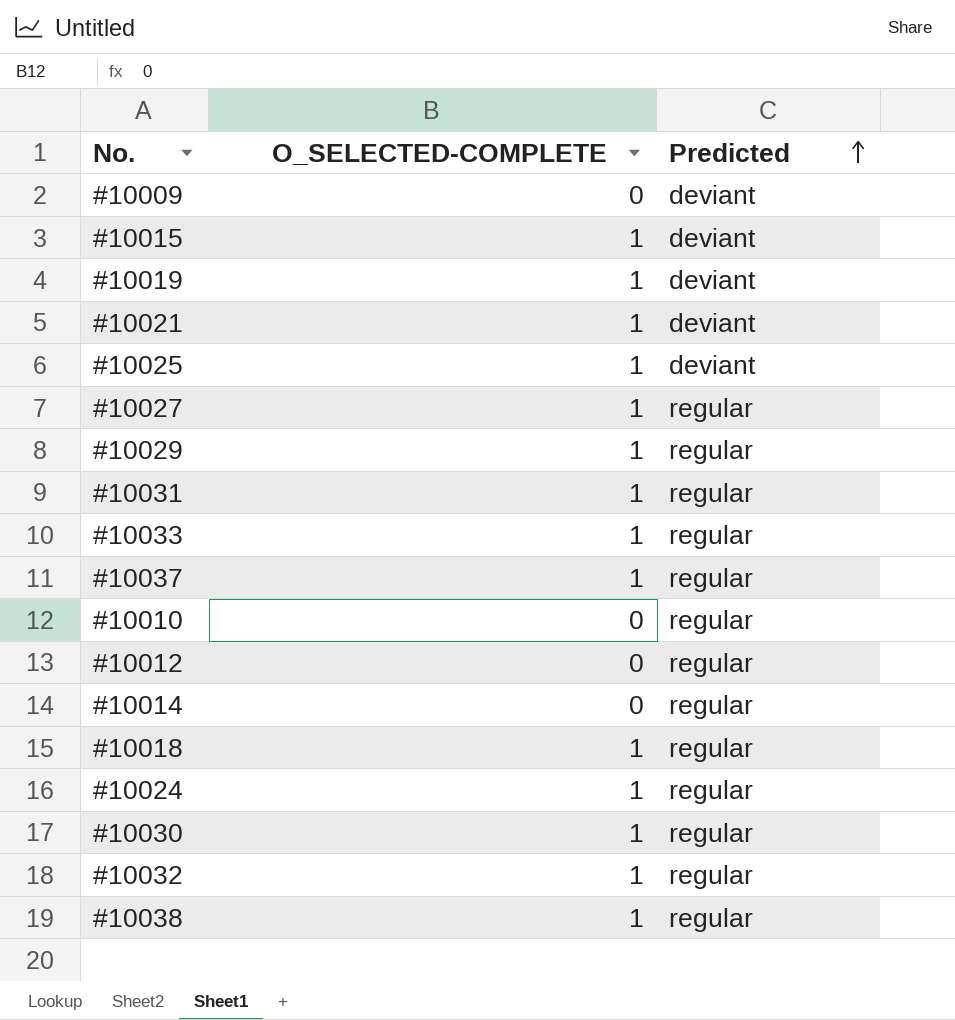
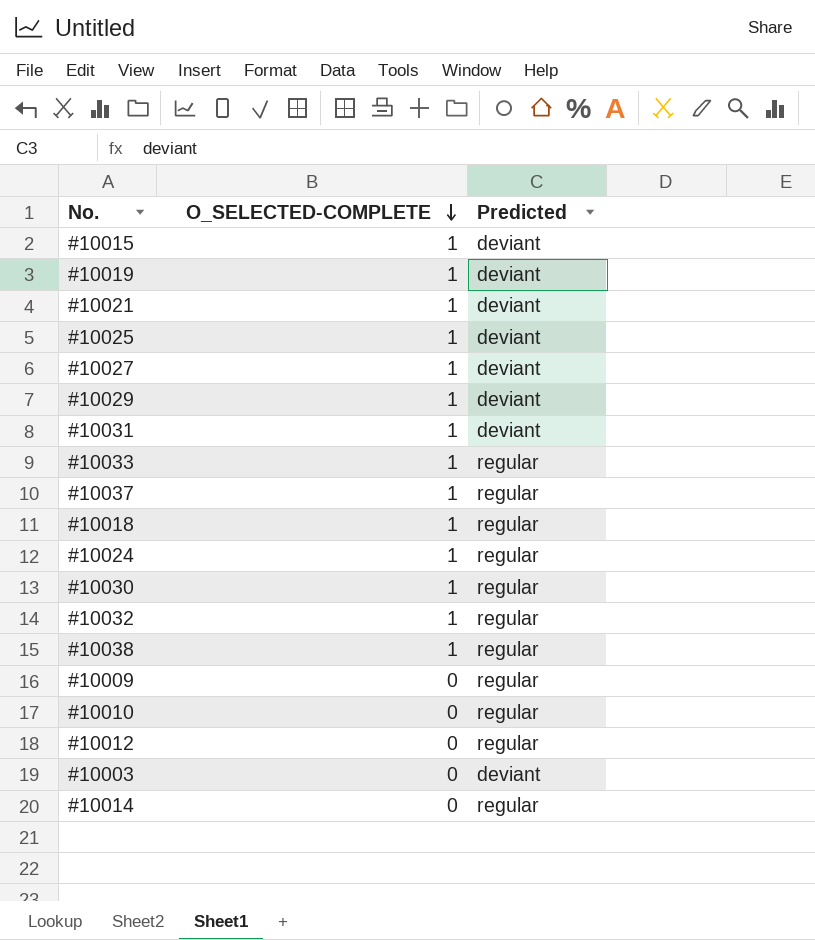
row order: Predicted ascending -> O_SELECTED-COMPLETE descending
#10027 | Predicted: regular -> deviant
#10029 | Predicted: regular -> deviant
#10031 | Predicted: regular -> deviant
#10009 | Predicted: deviant -> regular
row #10003: none -> 0 | deviant

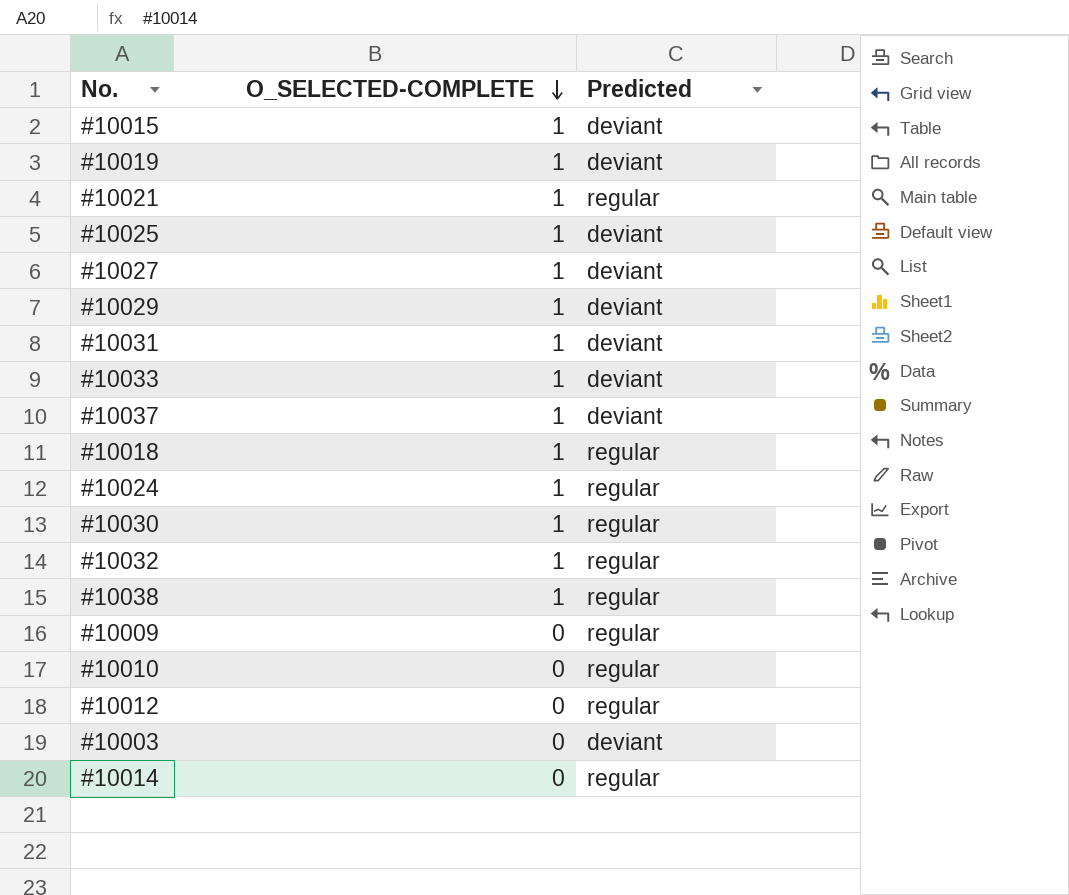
#10021 | Predicted: deviant -> regular
#10033 | Predicted: regular -> deviant
#10037 | Predicted: regular -> deviant

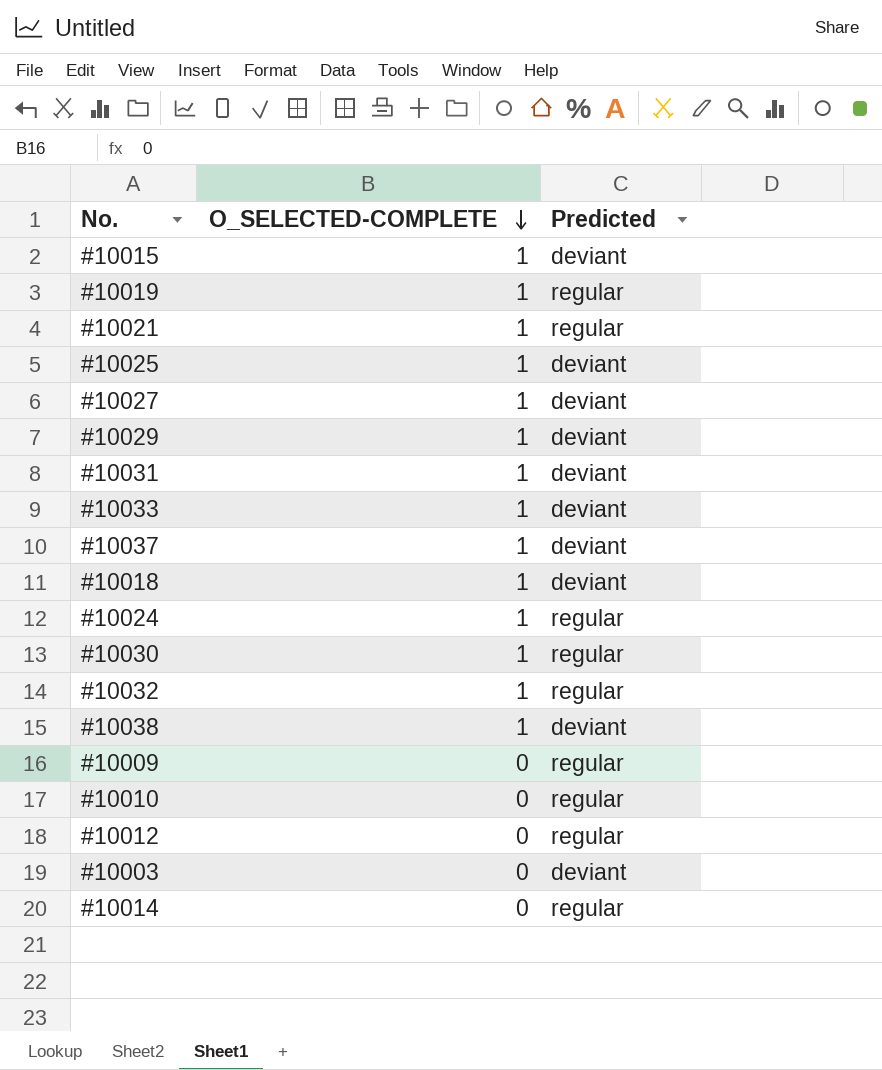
#10019 | Predicted: deviant -> regular
#10018 | Predicted: regular -> deviant
#10038 | Predicted: regular -> deviant

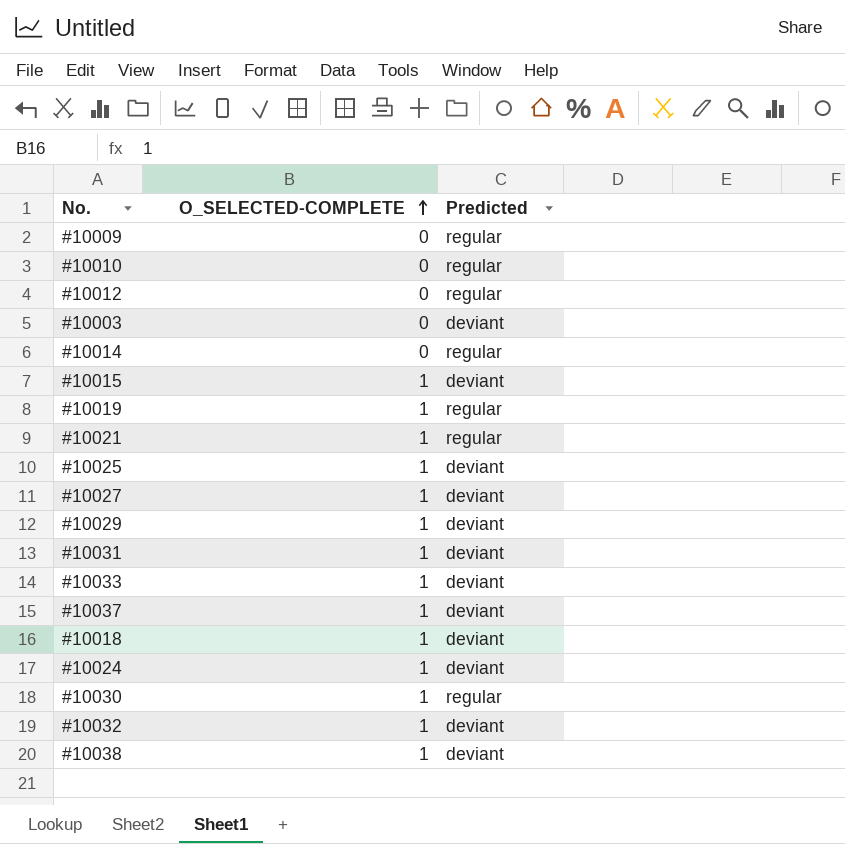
row order: O_SELECTED-COMPLETE descending -> O_SELECTED-COMPLETE ascending
#10024 | Predicted: regular -> deviant
#10032 | Predicted: regular -> deviant

